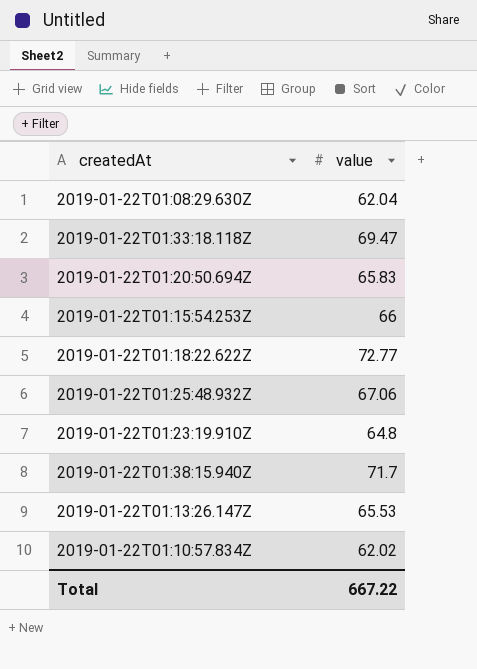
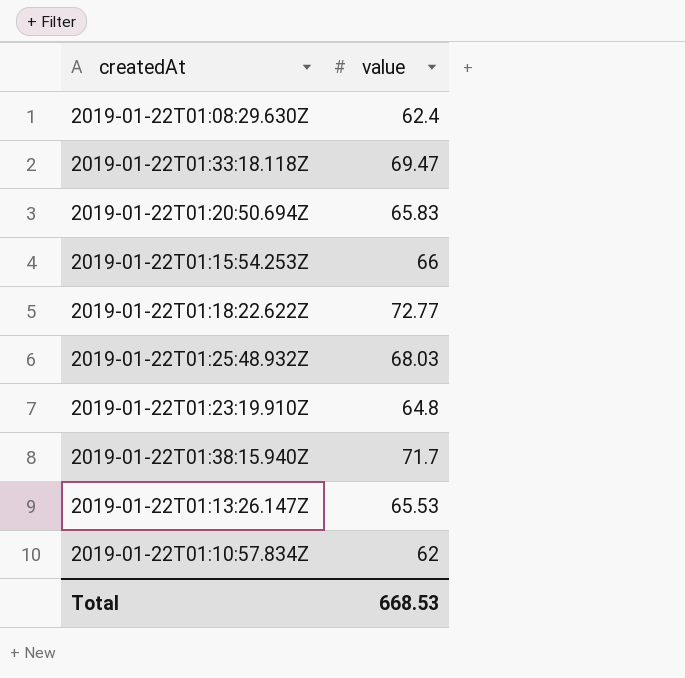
2019-01-22T01:08:29.630Z | value: 62.04 -> 62.4
2019-01-22T01:25:48.932Z | value: 67.06 -> 68.03
2019-01-22T01:10:57.834Z | value: 62.02 -> 62
Total | value: 667.22 -> 668.53

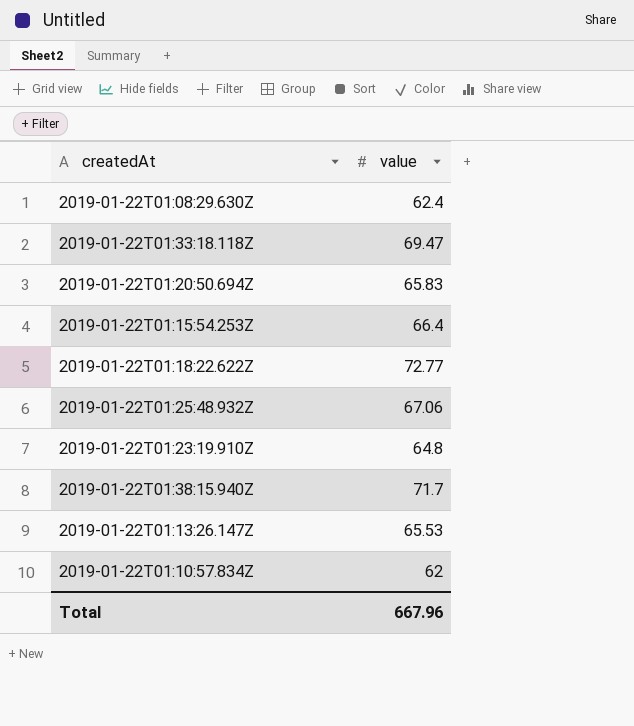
2019-01-22T01:15:54.253Z | value: 66 -> 66.4
2019-01-22T01:25:48.932Z | value: 68.03 -> 67.06
Total | value: 668.53 -> 667.96

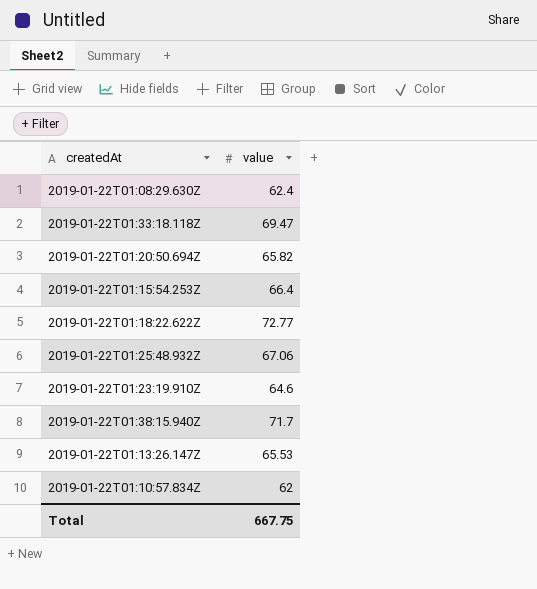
2019-01-22T01:20:50.694Z | value: 65.83 -> 65.82
2019-01-22T01:23:19.910Z | value: 64.8 -> 64.6
Total | value: 667.96 -> 667.75

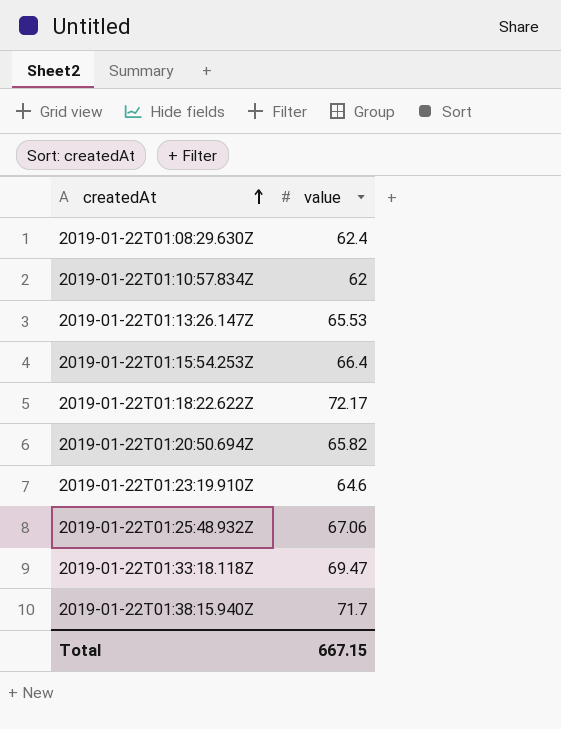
row order: none -> createdAt ascending
2019-01-22T01:18:22.622Z | value: 72.77 -> 72.17
Total | value: 667.75 -> 667.15

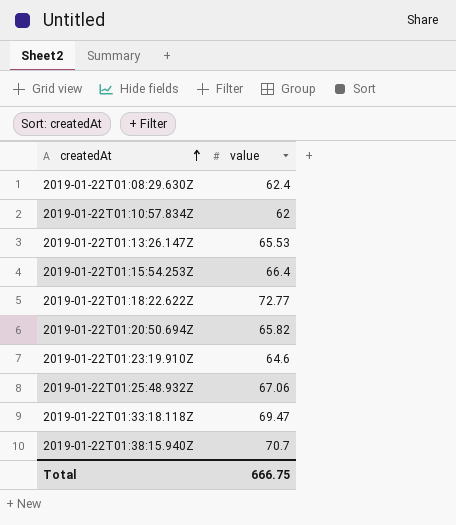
2019-01-22T01:18:22.622Z | value: 72.17 -> 72.77
2019-01-22T01:38:15.940Z | value: 71.7 -> 70.7
Total | value: 667.15 -> 666.75

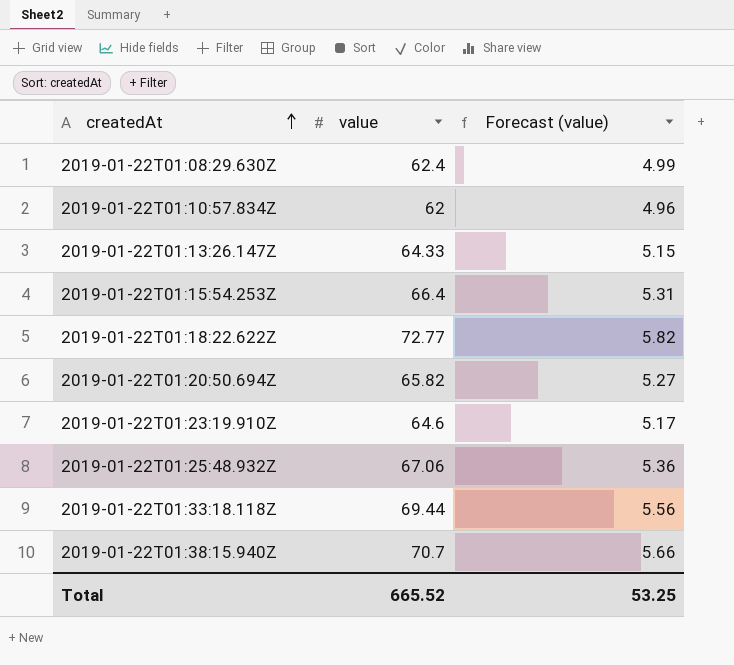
column Forecast (value) | formula: none -> [value] * 0.08
2019-01-22T01:13:26.147Z | value: 65.53 -> 64.33
2019-01-22T01:33:18.118Z | value: 69.47 -> 69.44
Total | value: 666.75 -> 665.52

